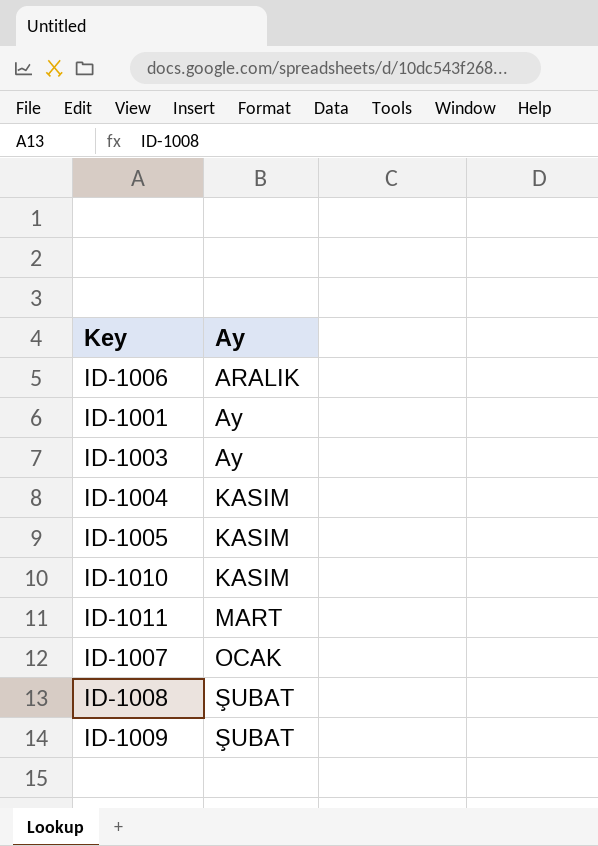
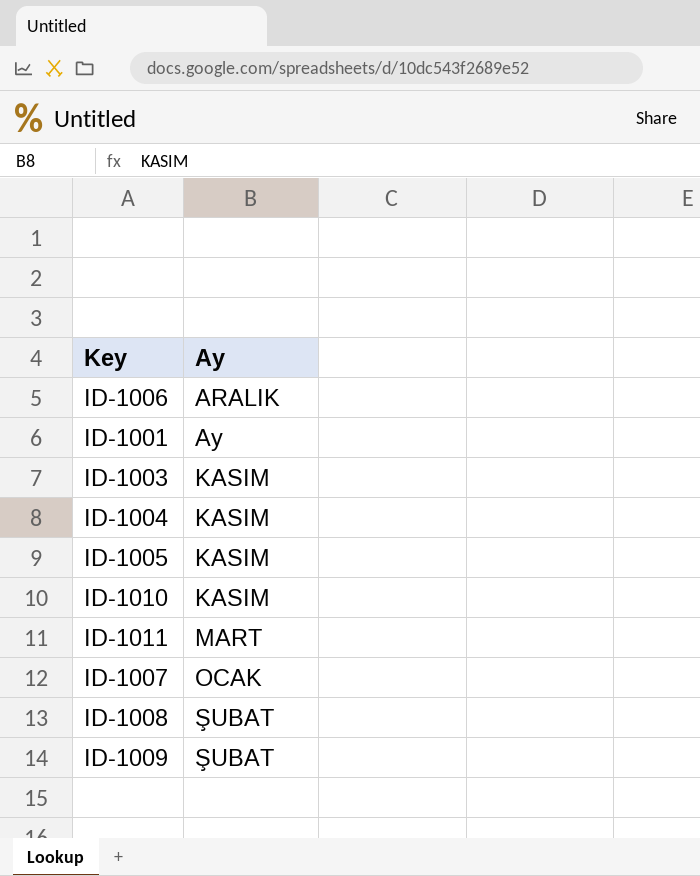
ID-1003 | Ay: Ay -> KASIM

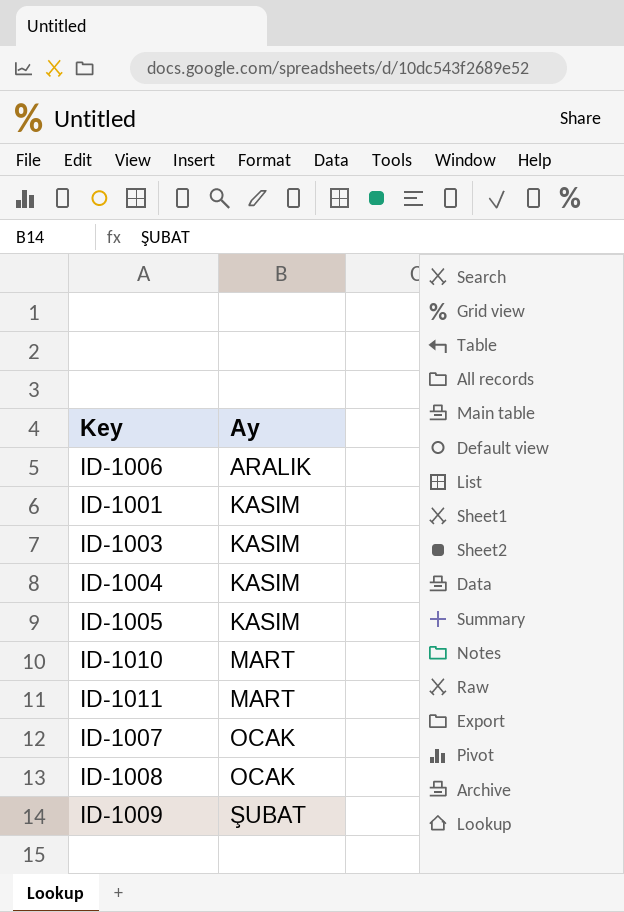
ID-1001 | Ay: Ay -> KASIM
ID-1010 | Ay: KASIM -> MART
ID-1008 | Ay: ŞUBAT -> OCAK

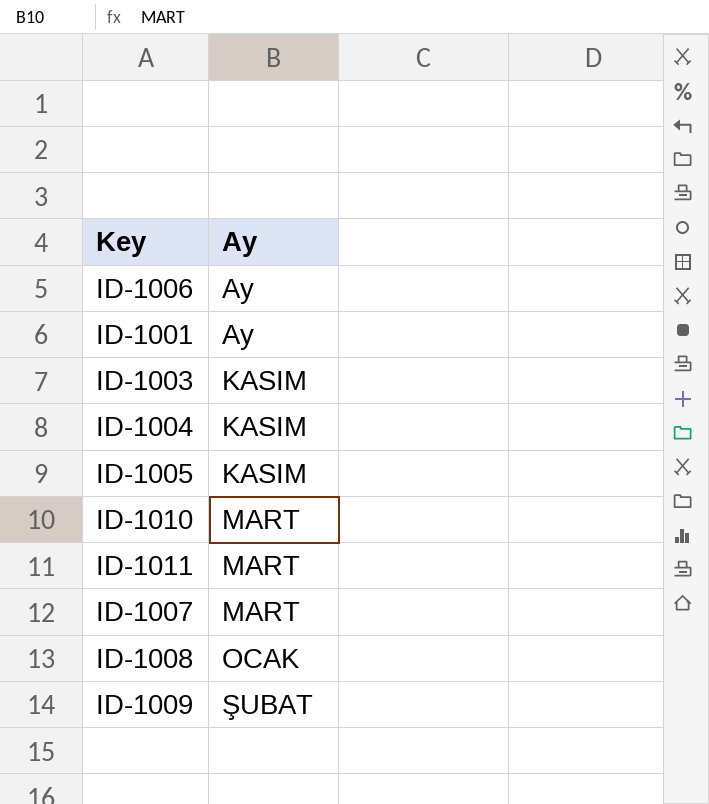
ID-1006 | Ay: ARALIK -> Ay
ID-1001 | Ay: KASIM -> Ay
ID-1007 | Ay: OCAK -> MART

